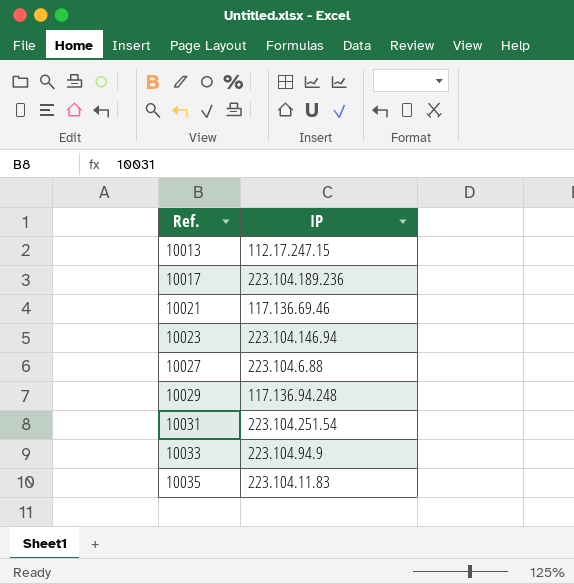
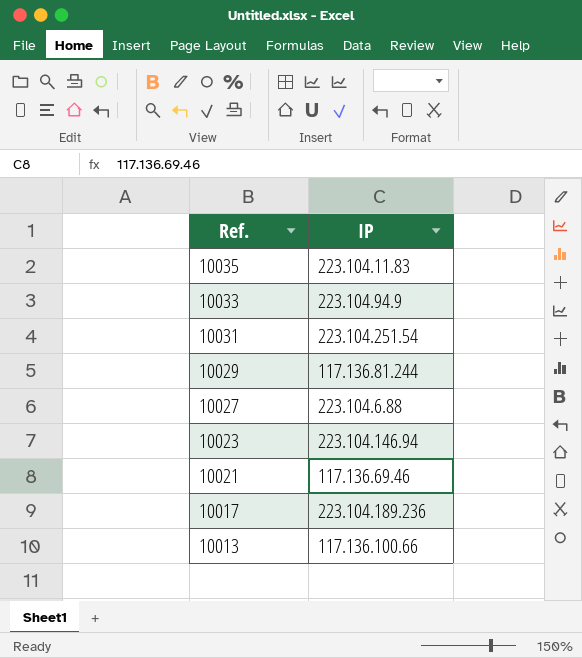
row order: Ref. ascending -> Ref. descending
10029 | IP: 117.136.94.248 -> 117.136.81.244
10013 | IP: 112.17.247.15 -> 117.136.100.66

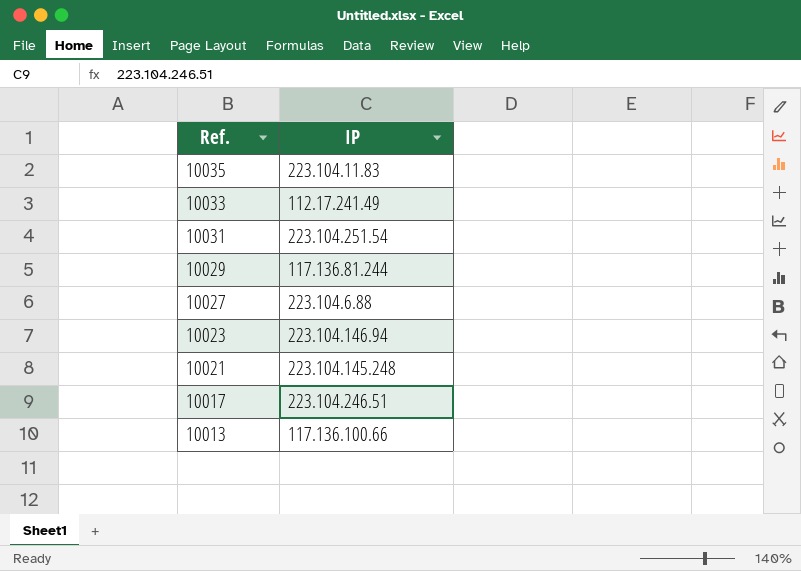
10033 | IP: 223.104.94.9 -> 112.17.241.49
10021 | IP: 117.136.69.46 -> 223.104.145.248
10017 | IP: 223.104.189.236 -> 223.104.246.51

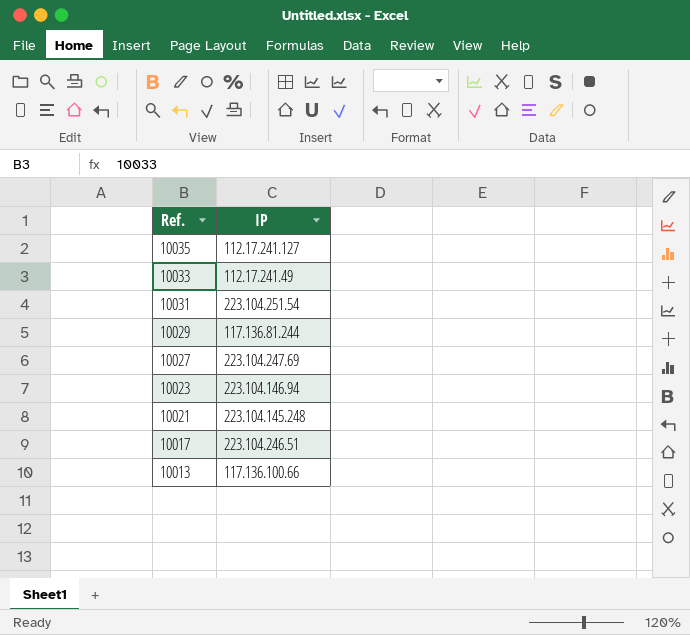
10035 | IP: 223.104.11.83 -> 112.17.241.127
10027 | IP: 223.104.6.88 -> 223.104.247.69

